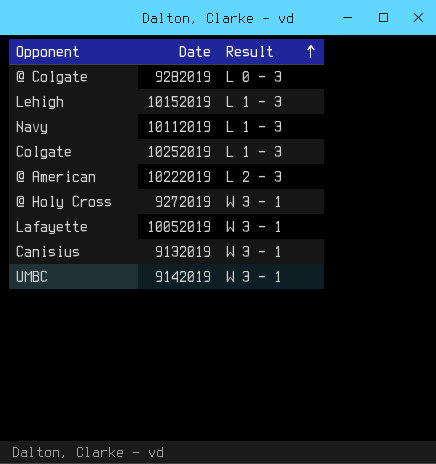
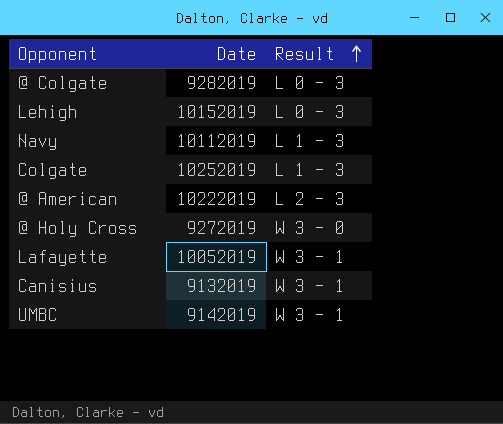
Lehigh | Result: L 1 - 3 -> L 0 - 3
@ Holy Cross | Result: W 3 - 1 -> W 3 - 0

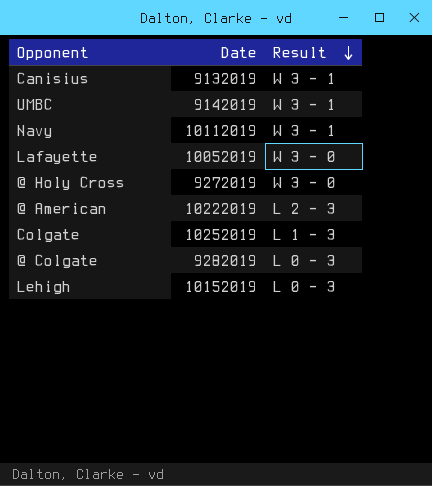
row order: Result ascending -> Result descending
Navy | Result: L 1 - 3 -> W 3 - 1
Lafayette | Result: W 3 - 1 -> W 3 - 0

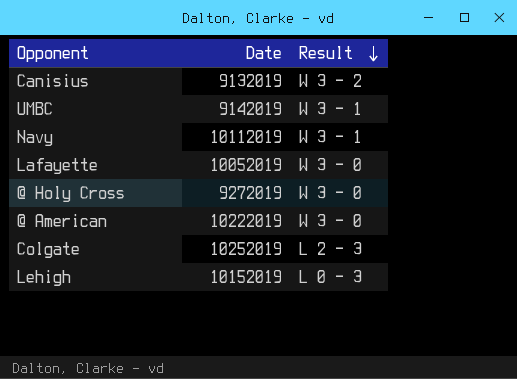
row @ Colgate: 9282019 | L 0 - 3 -> none
Canisius | Result: W 3 - 1 -> W 3 - 2
@ American | Result: L 2 - 3 -> W 3 - 0
Colgate | Result: L 1 - 3 -> L 2 - 3

